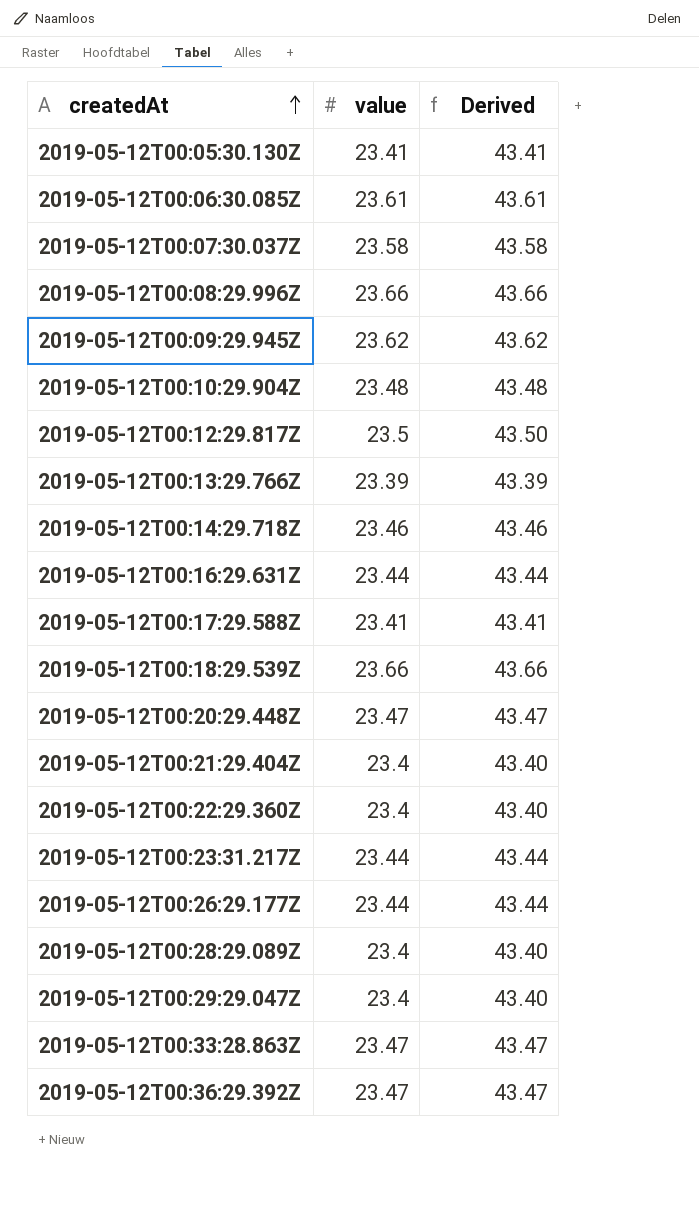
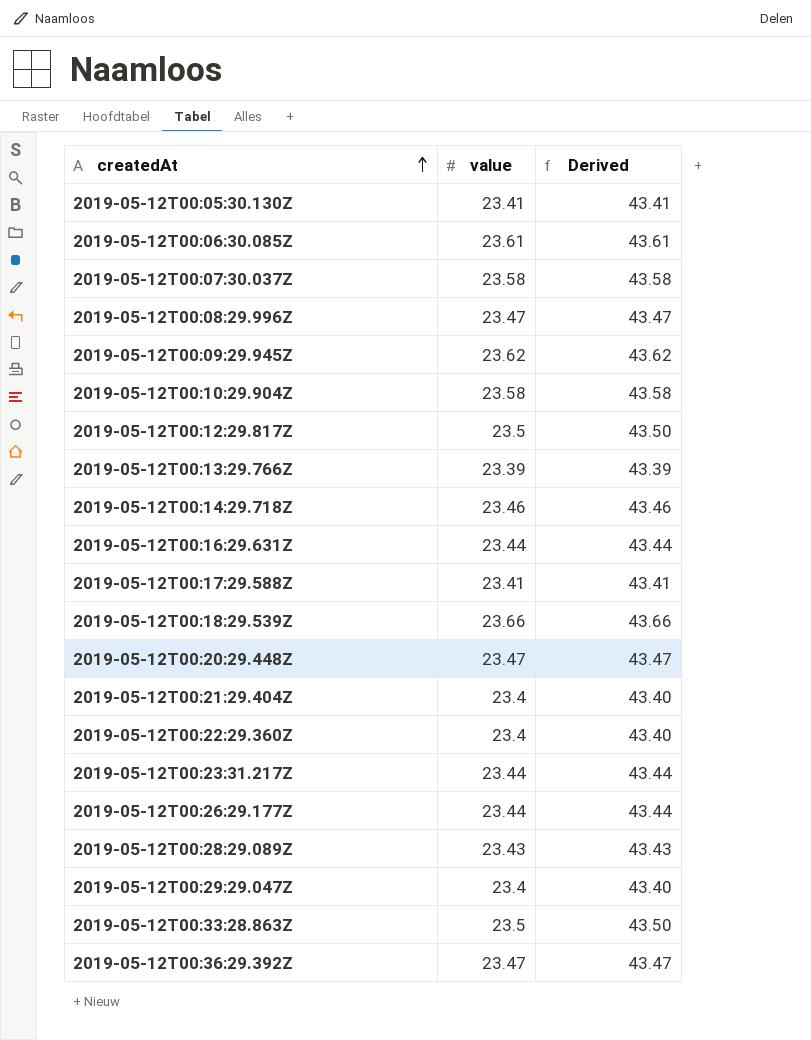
2019-05-12T00:08:29.996Z | value: 23.66 -> 23.47
2019-05-12T00:08:29.996Z | Derived: 43.66 -> 43.47
2019-05-12T00:10:29.904Z | value: 23.48 -> 23.58
2019-05-12T00:10:29.904Z | Derived: 43.48 -> 43.58
2019-05-12T00:28:29.089Z | value: 23.4 -> 23.43
2019-05-12T00:28:29.089Z | Derived: 43.40 -> 43.43
2019-05-12T00:33:28.863Z | value: 23.47 -> 23.5
2019-05-12T00:33:28.863Z | Derived: 43.47 -> 43.50

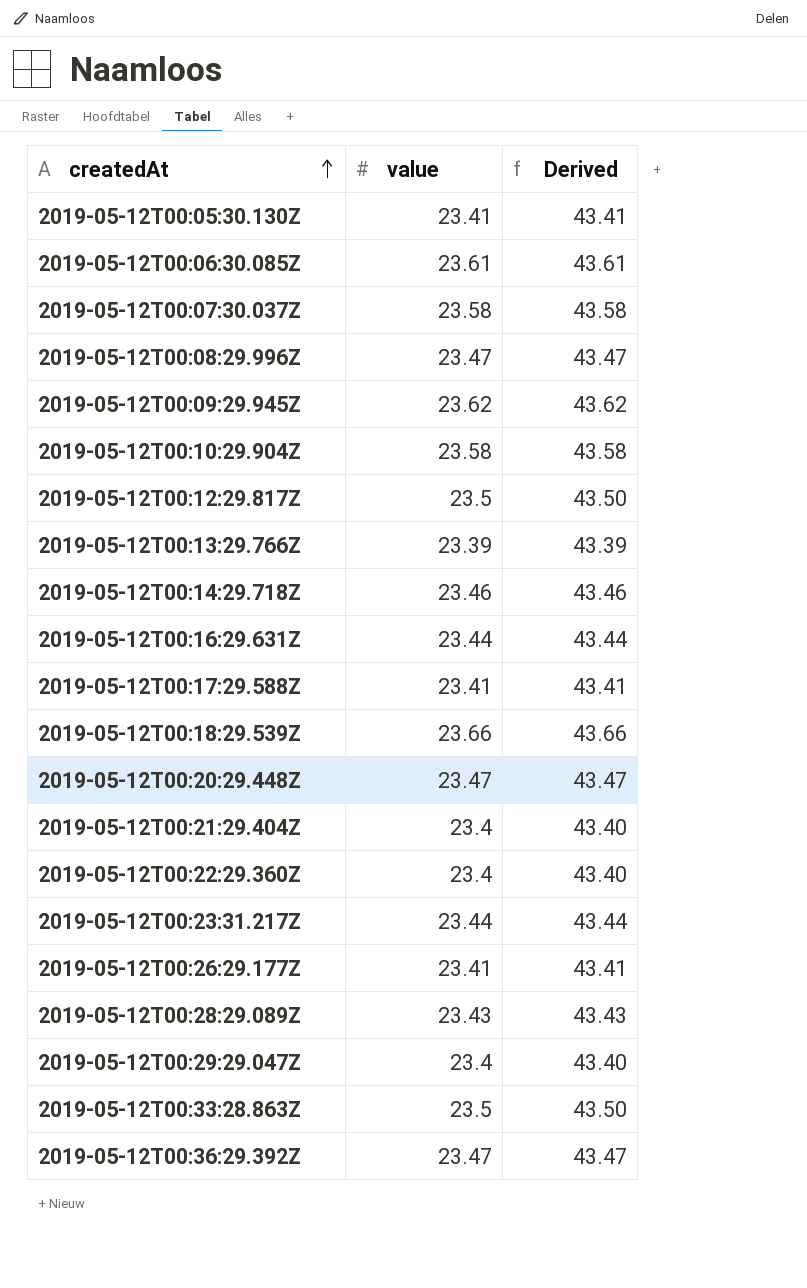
2019-05-12T00:26:29.177Z | value: 23.44 -> 23.41
2019-05-12T00:26:29.177Z | Derived: 43.44 -> 43.41

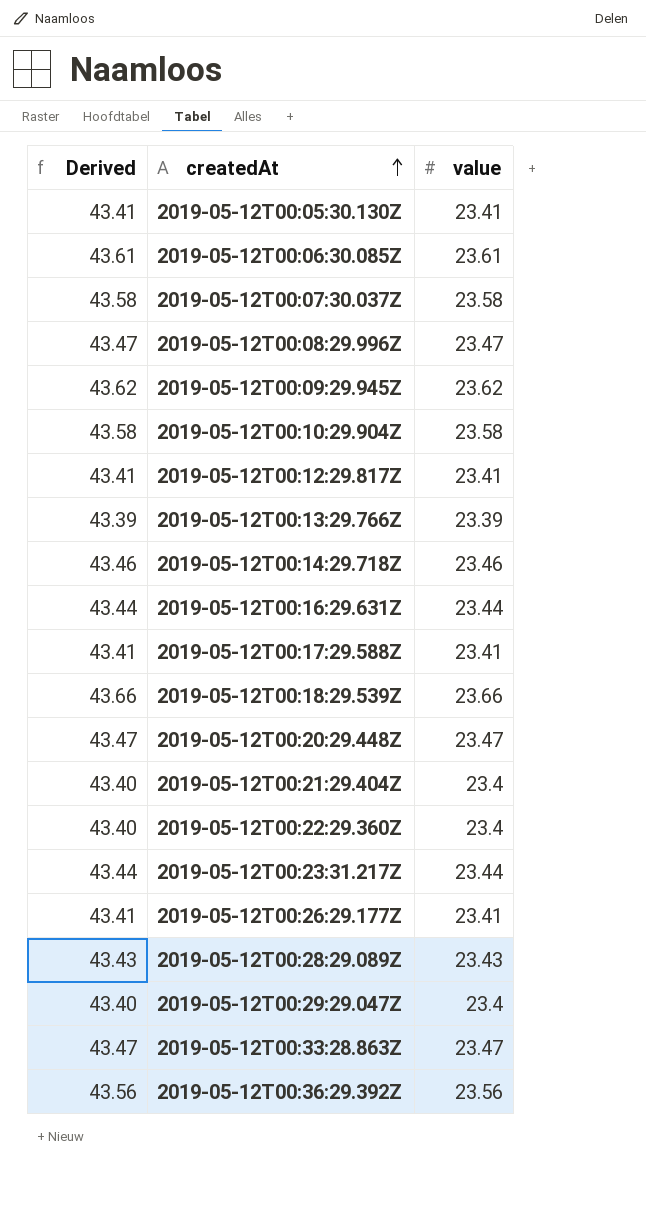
column Derived | position: 3 -> 1
2019-05-12T00:12:29.817Z | Derived: 43.50 -> 43.41
2019-05-12T00:12:29.817Z | value: 23.5 -> 23.41
2019-05-12T00:33:28.863Z | Derived: 43.50 -> 43.47
2019-05-12T00:33:28.863Z | value: 23.5 -> 23.47
2019-05-12T00:36:29.392Z | Derived: 43.47 -> 43.56
2019-05-12T00:36:29.392Z | value: 23.47 -> 23.56

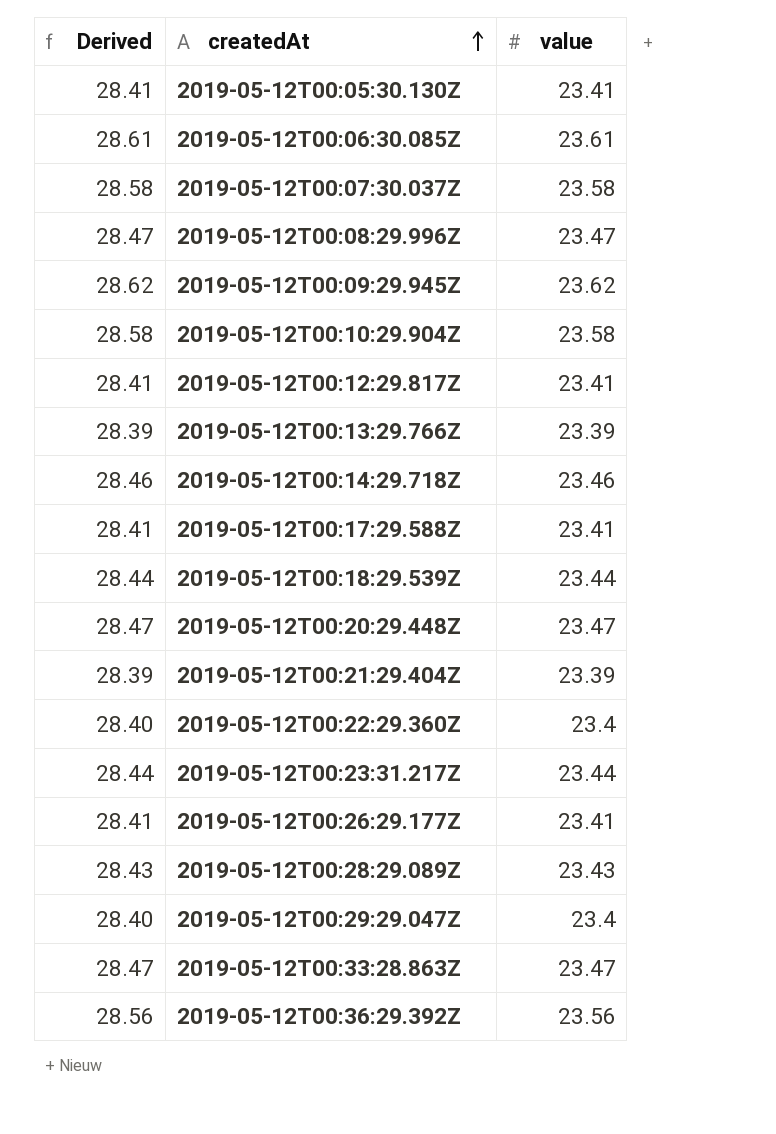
column Derived | formula: [value] + 20 -> [value] + 5
row 2019-05-12T00:16:29.631Z: 43.44 | 23.44 -> none
2019-05-12T00:18:29.539Z | value: 23.66 -> 23.44
2019-05-12T00:21:29.404Z | value: 23.4 -> 23.39

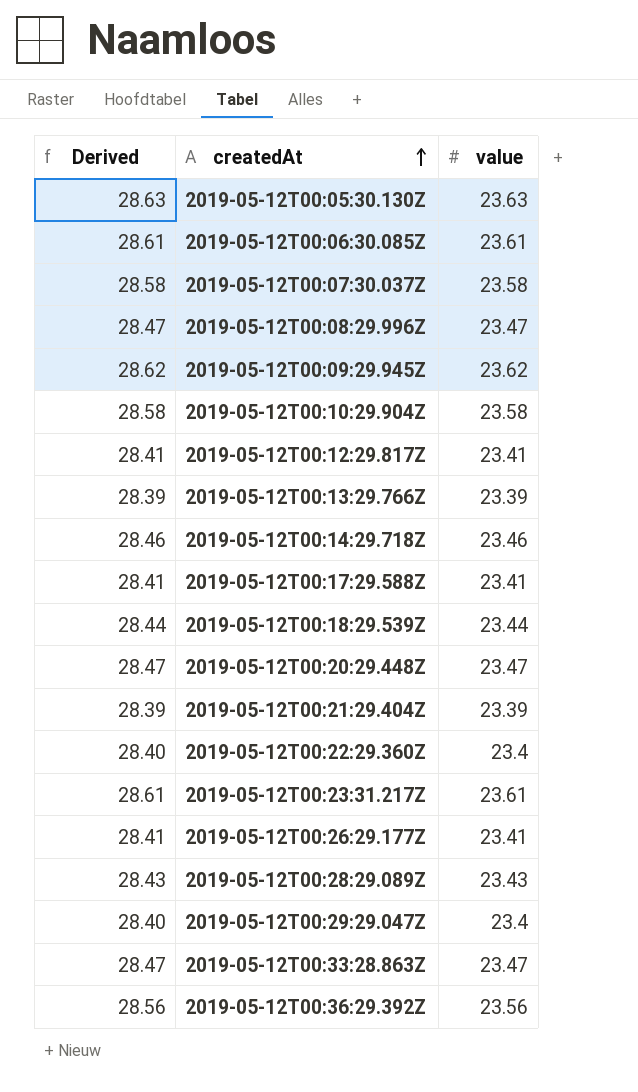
2019-05-12T00:05:30.130Z | Derived: 28.41 -> 28.63
2019-05-12T00:05:30.130Z | value: 23.41 -> 23.63
2019-05-12T00:23:31.217Z | Derived: 28.44 -> 28.61
2019-05-12T00:23:31.217Z | value: 23.44 -> 23.61

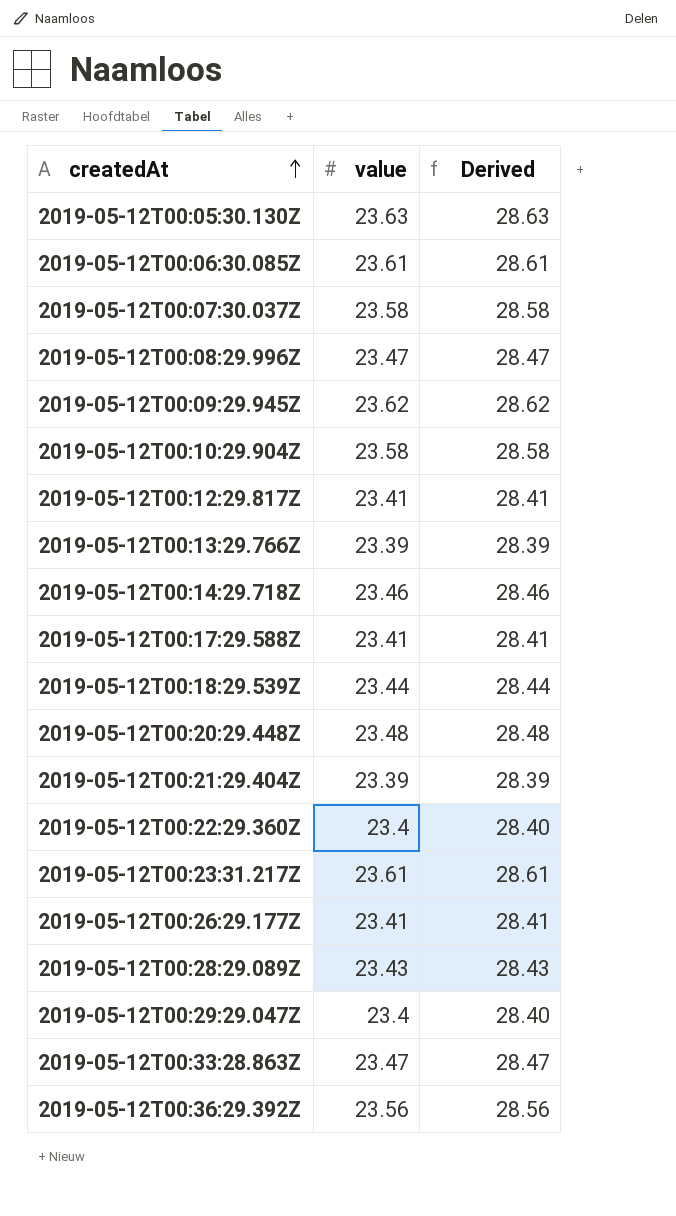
column Derived | position: 1 -> 3
2019-05-12T00:20:29.448Z | value: 23.47 -> 23.48
2019-05-12T00:20:29.448Z | Derived: 28.47 -> 28.48

